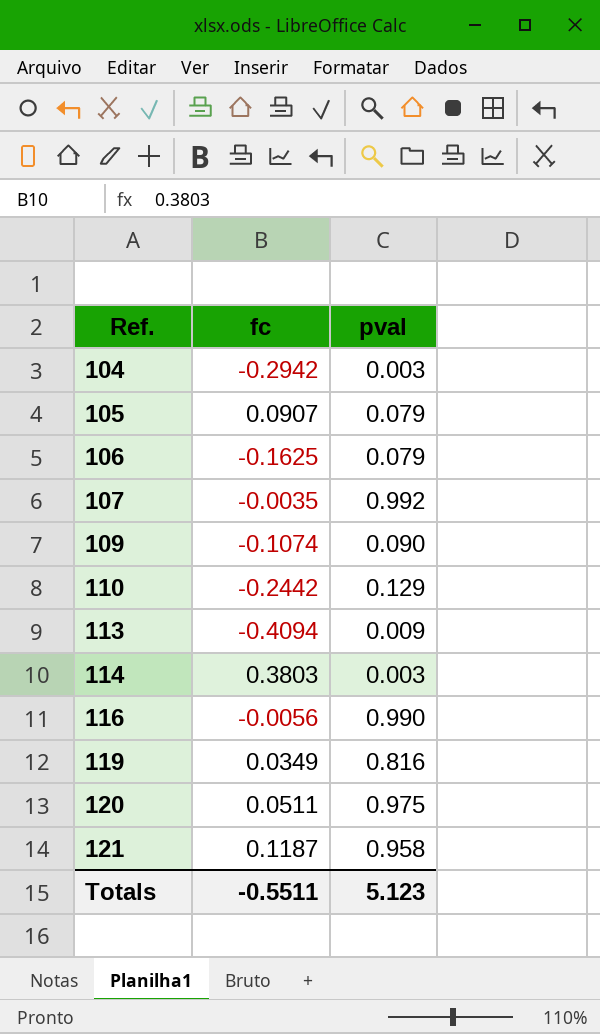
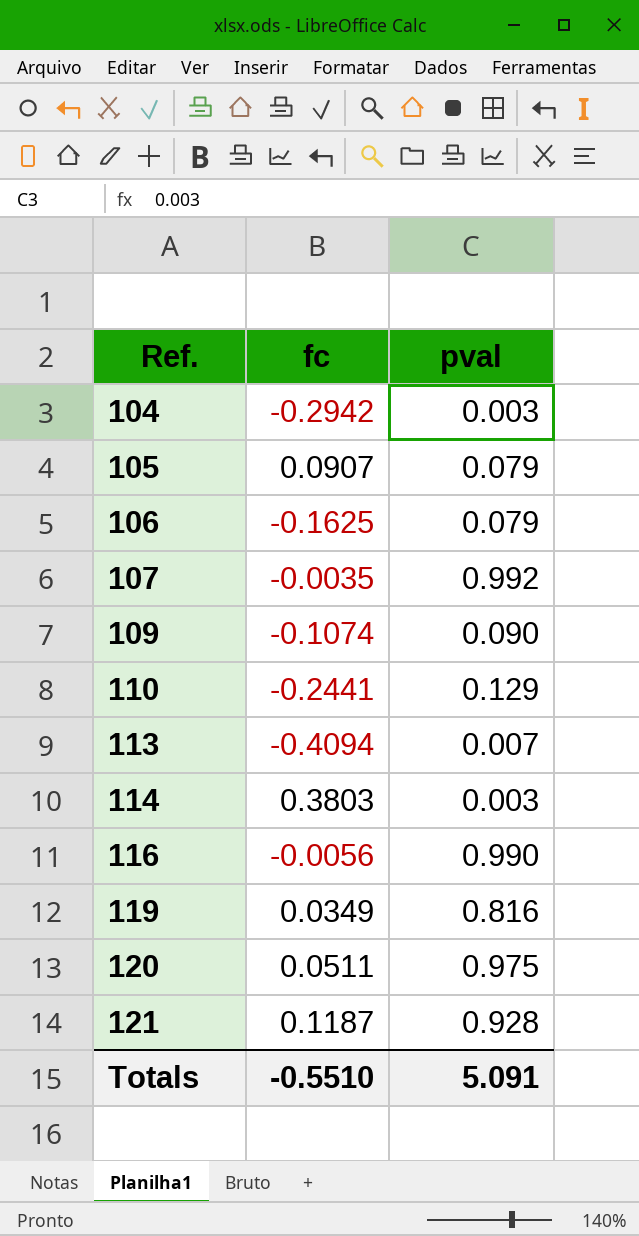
110 | fc: -0.2442 -> -0.2441
113 | pval: 0.009 -> 0.007
121 | pval: 0.958 -> 0.928
Totals | fc: -0.5511 -> -0.5510
Totals | pval: 5.123 -> 5.091

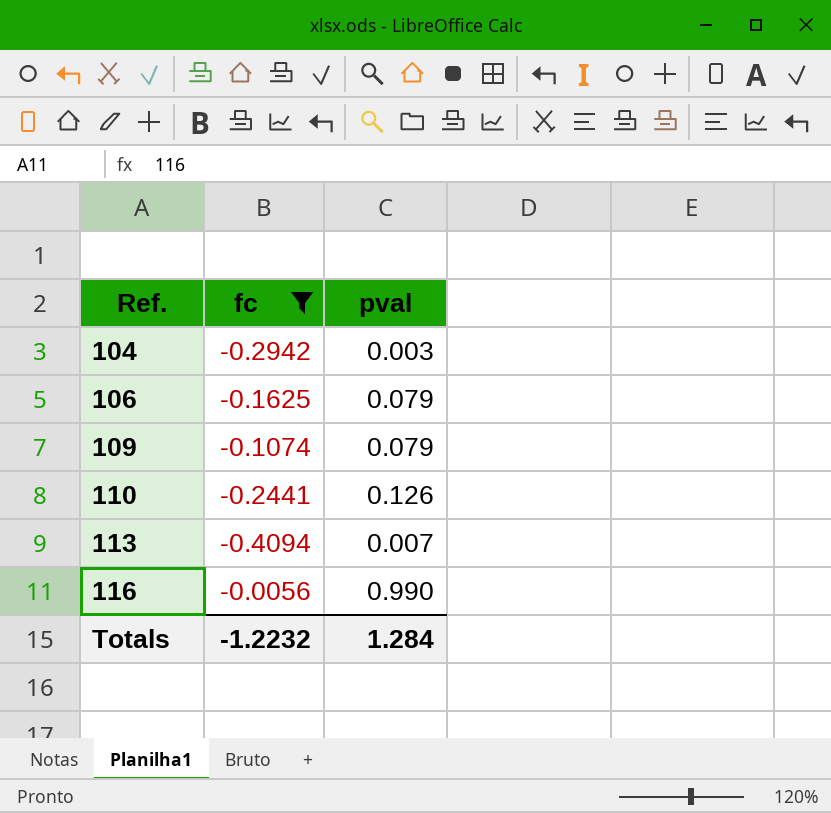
filter: none -> fc <= -0.0056
109 | pval: 0.090 -> 0.079
110 | pval: 0.129 -> 0.126
Totals | fc: -0.5510 -> -1.2232
Totals | pval: 5.091 -> 1.284

